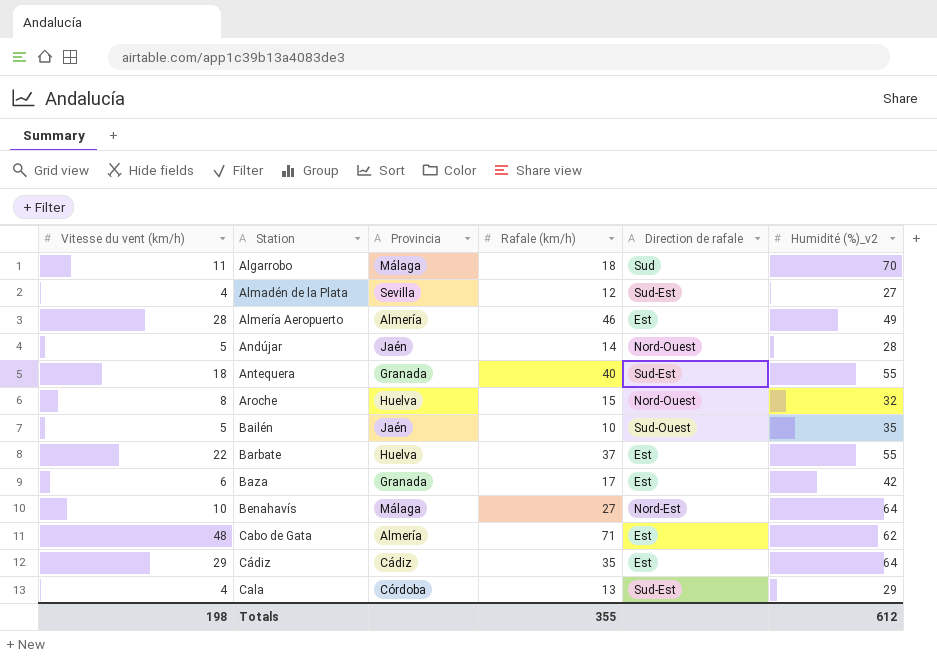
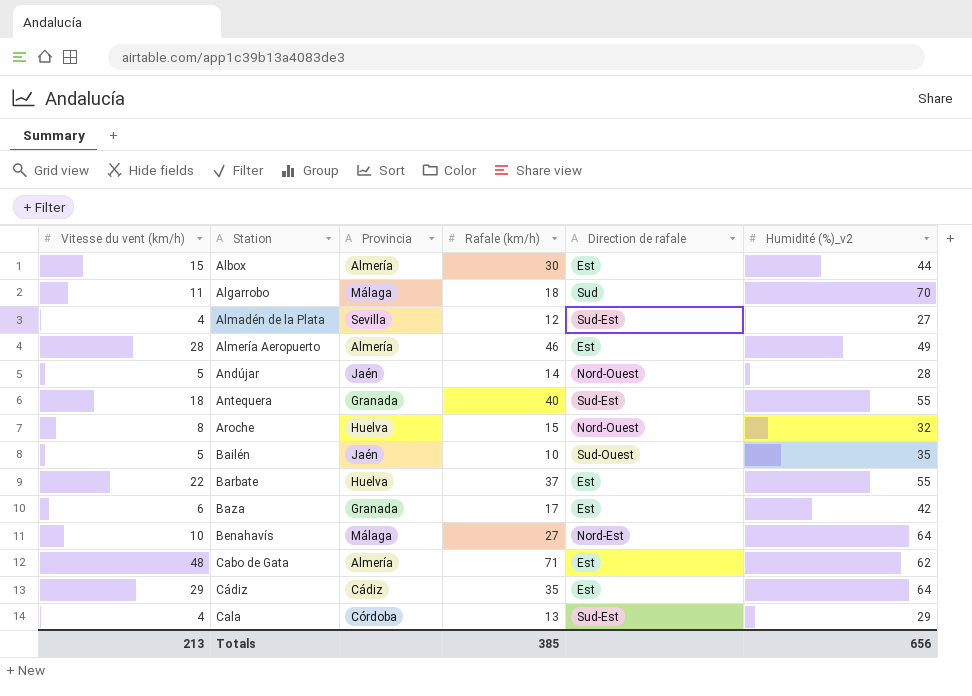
row Albox: none -> 15 | Almería | 30 | Est | 44
Totals | Vitesse du vent (km/h): 198 -> 213
Totals | Rafale (km/h): 355 -> 385
Totals | Humidité (%)_v2: 612 -> 656

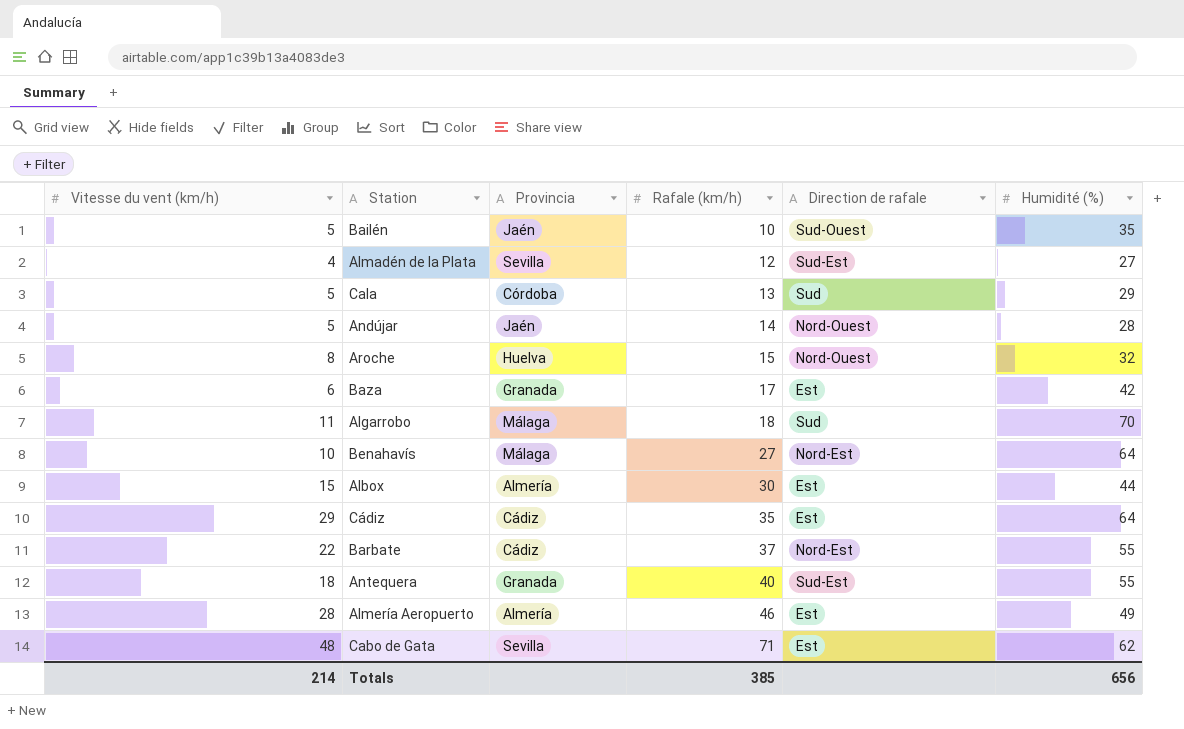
row order: Station ascending -> Rafale (km/h) ascending
column name: Humidité (%)_v2 -> Humidité (%)
Cala | Vitesse du vent (km/h): 4 -> 5
Cala | Direction de rafale: Sud-Est -> Sud
Barbate | Provincia: Huelva -> Cádiz
Barbate | Direction de rafale: Est -> Nord-Est
Cabo de Gata | Provincia: Almería -> Sevilla
Totals | Vitesse du vent (km/h): 213 -> 214

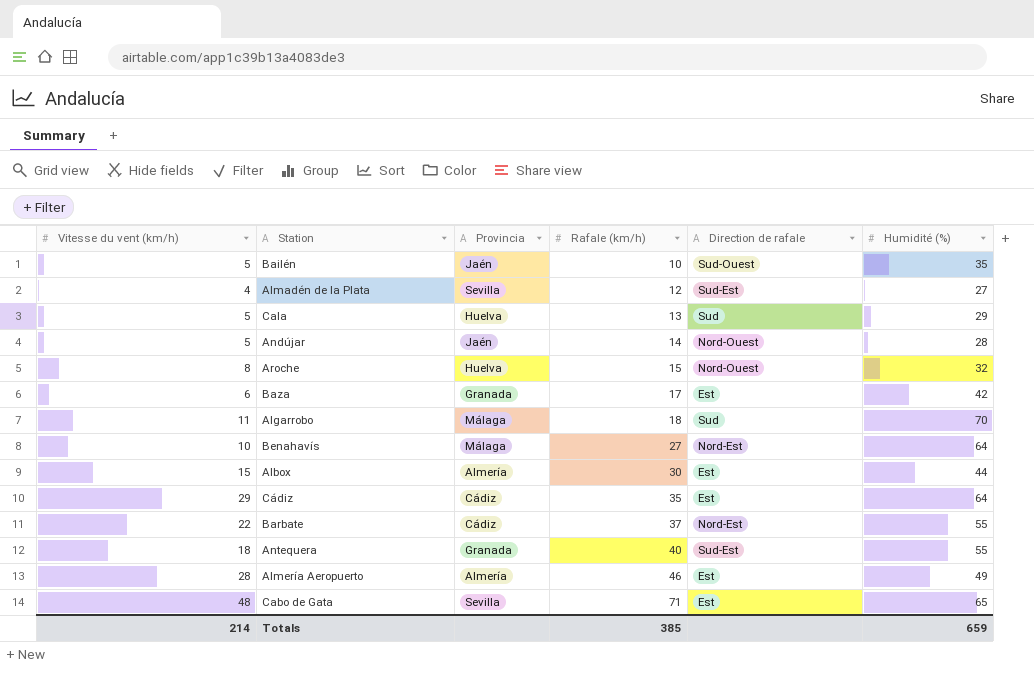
Cala | Provincia: Córdoba -> Huelva
Cabo de Gata | Humidité (%): 62 -> 65
Totals | Humidité (%): 656 -> 659

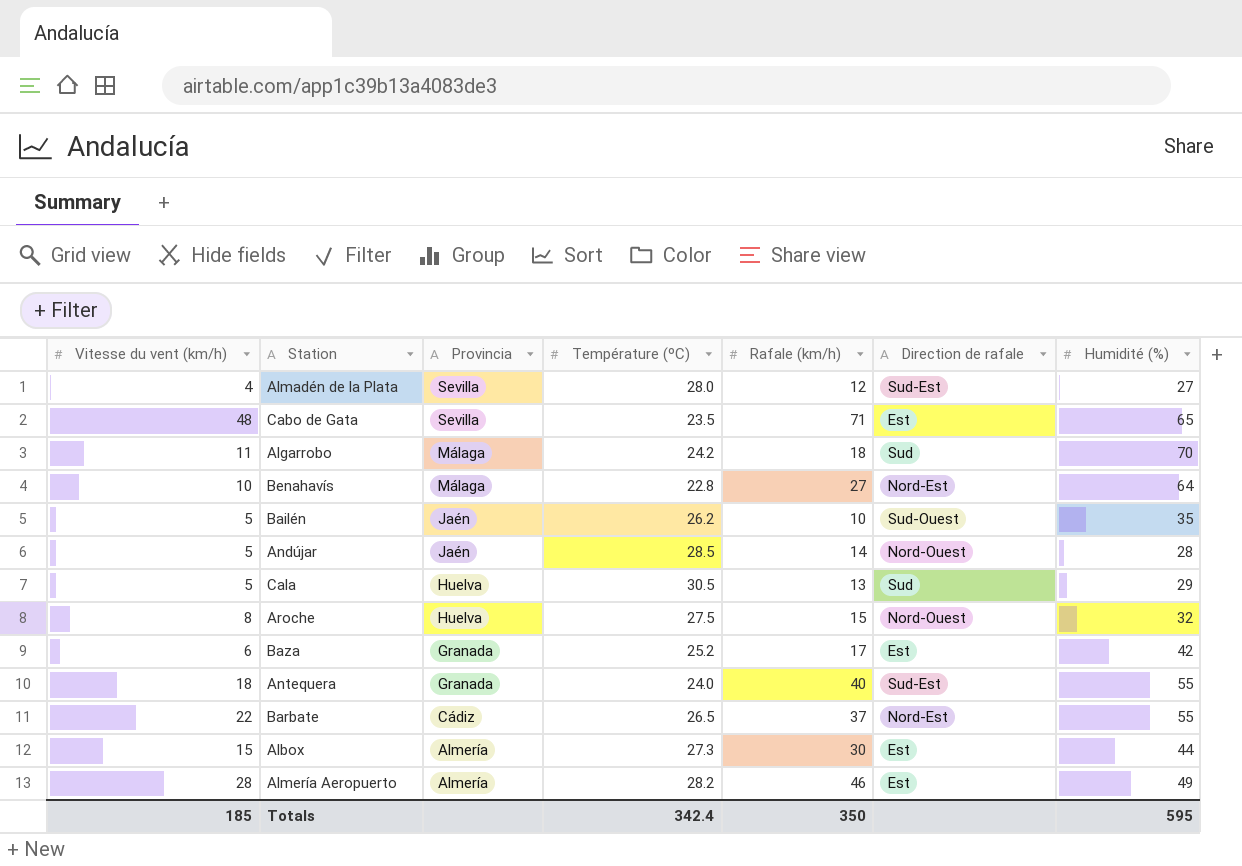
row order: Rafale (km/h) ascending -> Provincia descending
column Température (ºC) | position: none -> 4
row Cádiz: 29 | Cádiz | 35 | Est | 64 -> none
Totals | Vitesse du vent (km/h): 214 -> 185
Totals | Rafale (km/h): 385 -> 350
Totals | Humidité (%): 659 -> 595

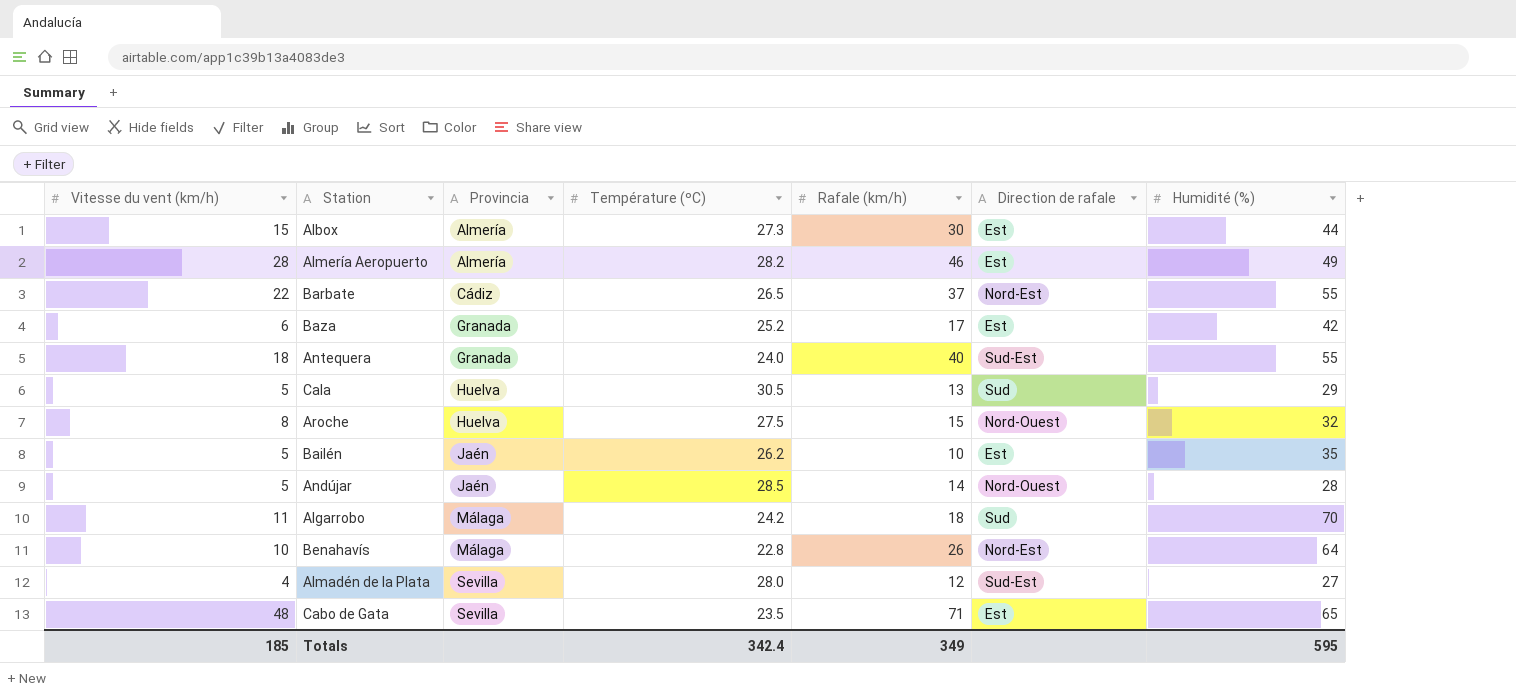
row order: Provincia descending -> Provincia ascending
Bailén | Direction de rafale: Sud-Ouest -> Est
Benahavís | Rafale (km/h): 27 -> 26
Totals | Rafale (km/h): 350 -> 349

